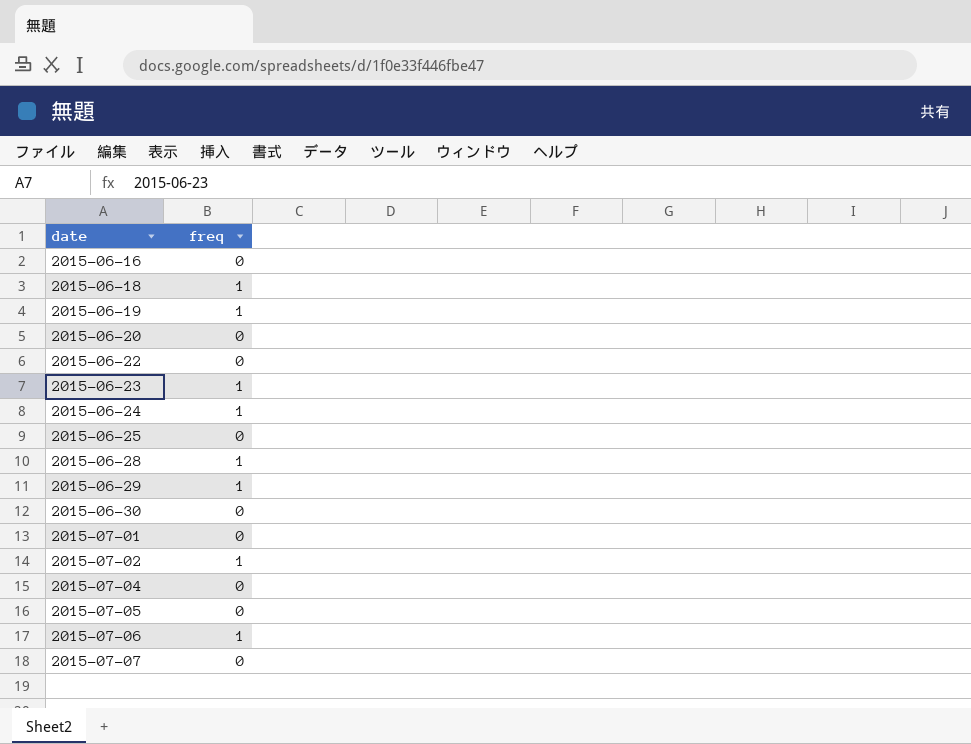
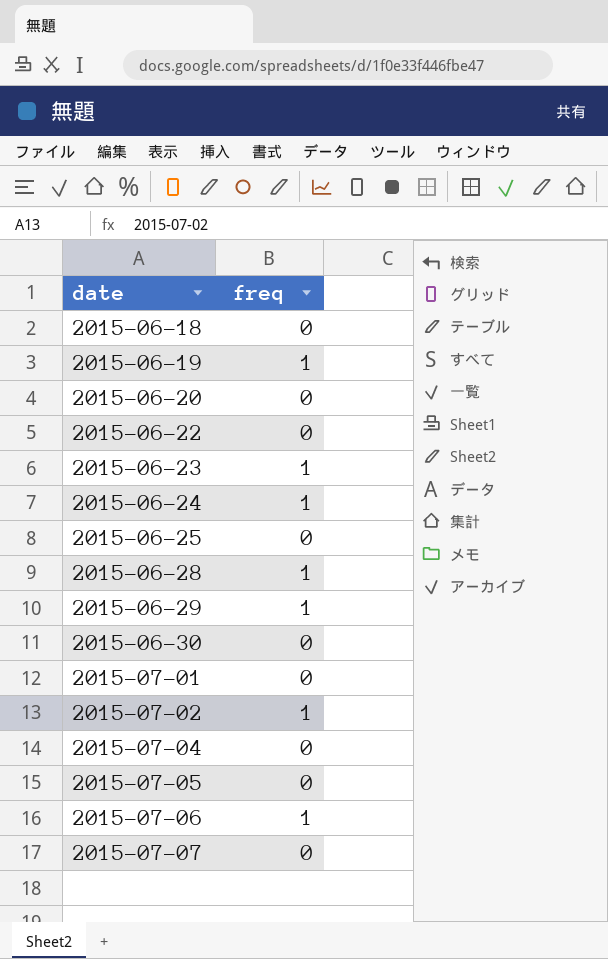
row 2015-06-16: 0 -> none
2015-06-18 | freq: 1 -> 0

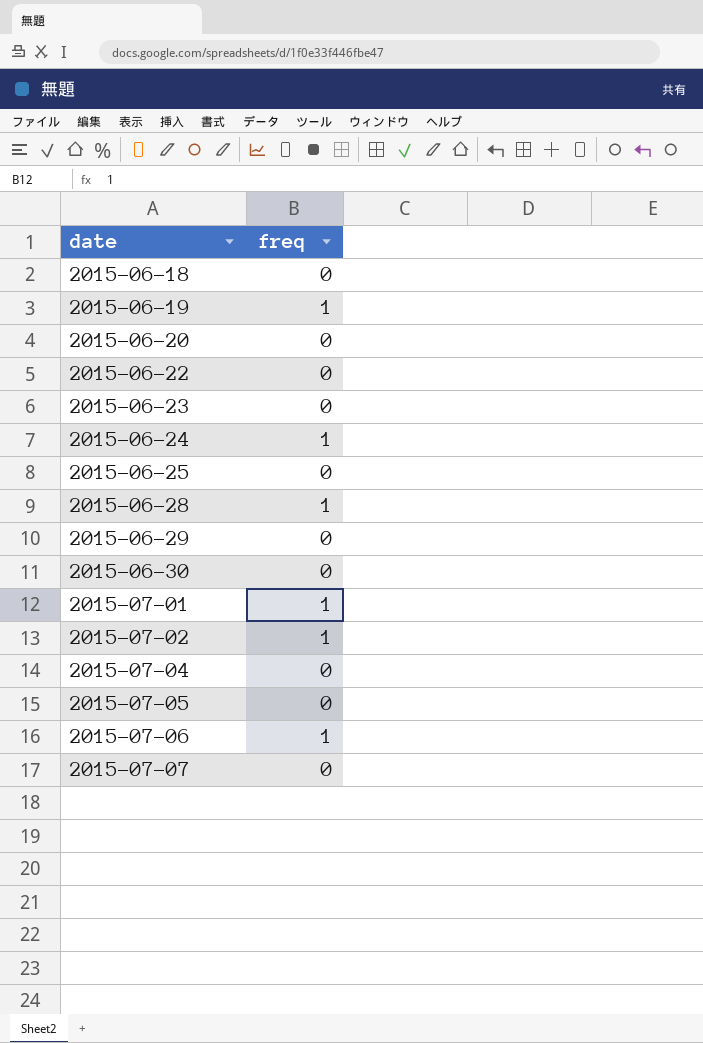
2015-06-23 | freq: 1 -> 0
2015-06-29 | freq: 1 -> 0
2015-07-01 | freq: 0 -> 1

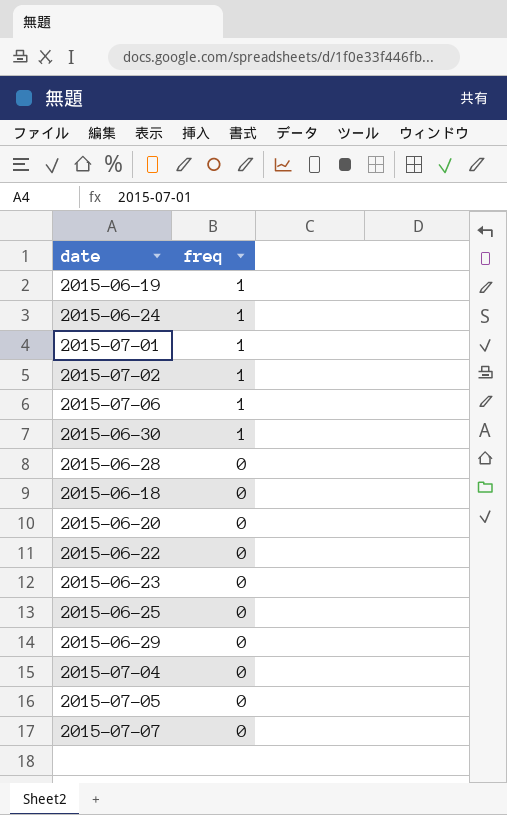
row order: date ascending -> freq descending
2015-06-30 | freq: 0 -> 1
2015-06-28 | freq: 1 -> 0

